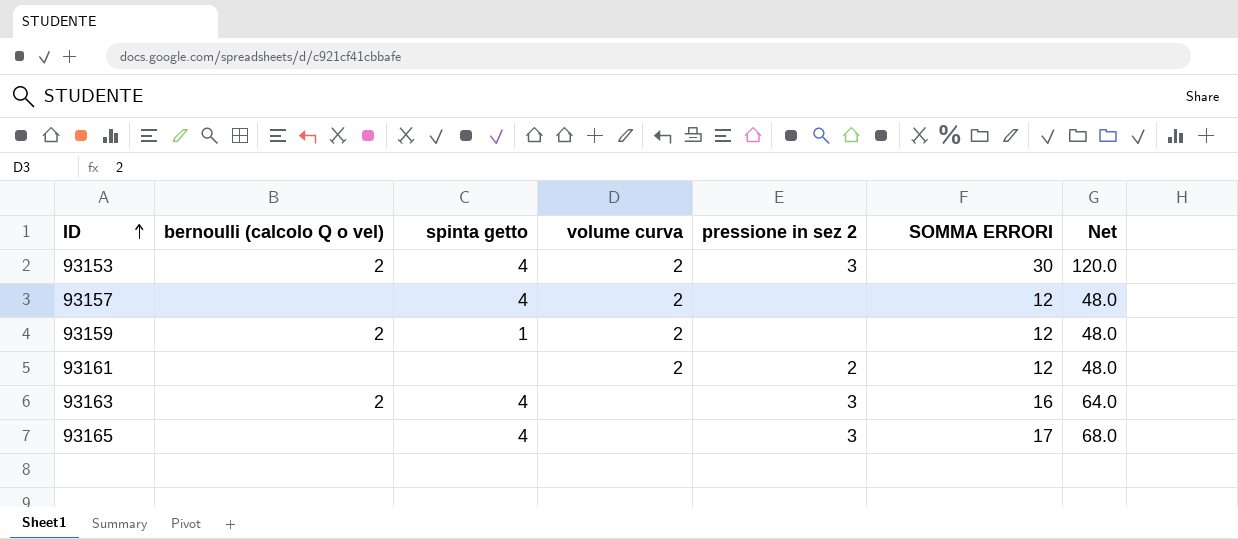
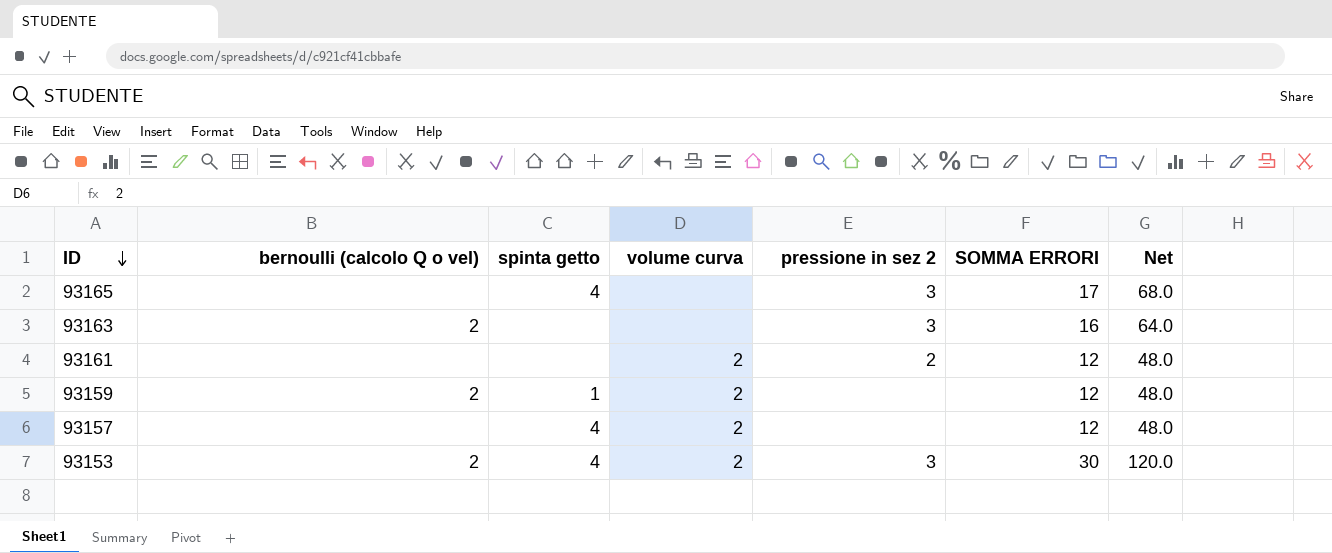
row order: ID ascending -> ID descending
93163 | spinta getto: 4 -> none

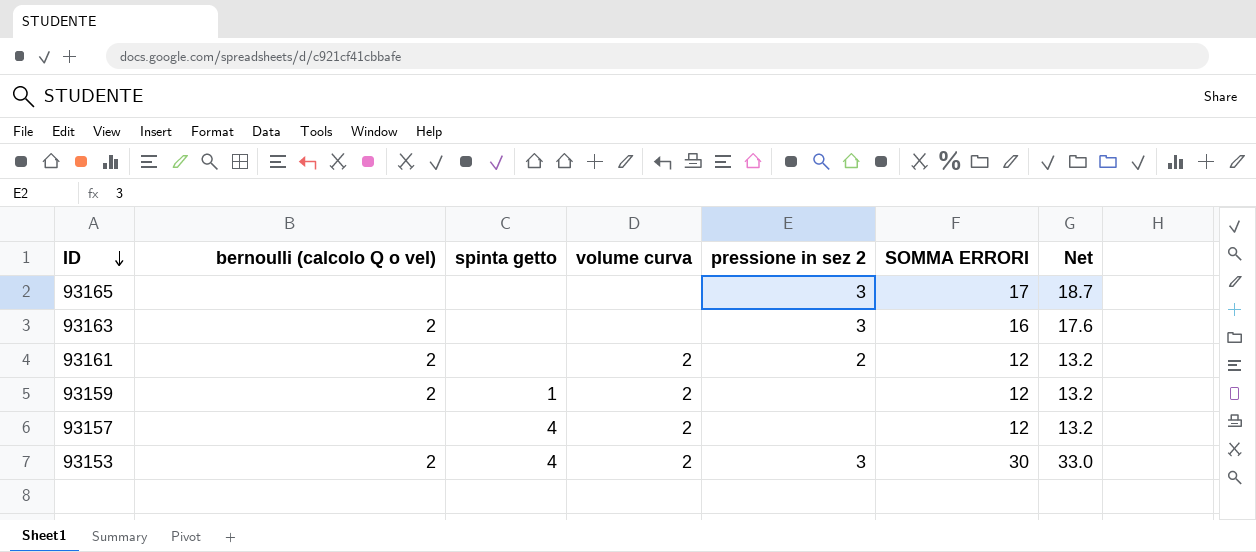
column Net | formula: [SOMMA ERRORI] * 4 -> [SOMMA ERRORI] * 1.1
93165 | spinta getto: 4 -> none
93161 | bernoulli (calcolo Q o vel): none -> 2

